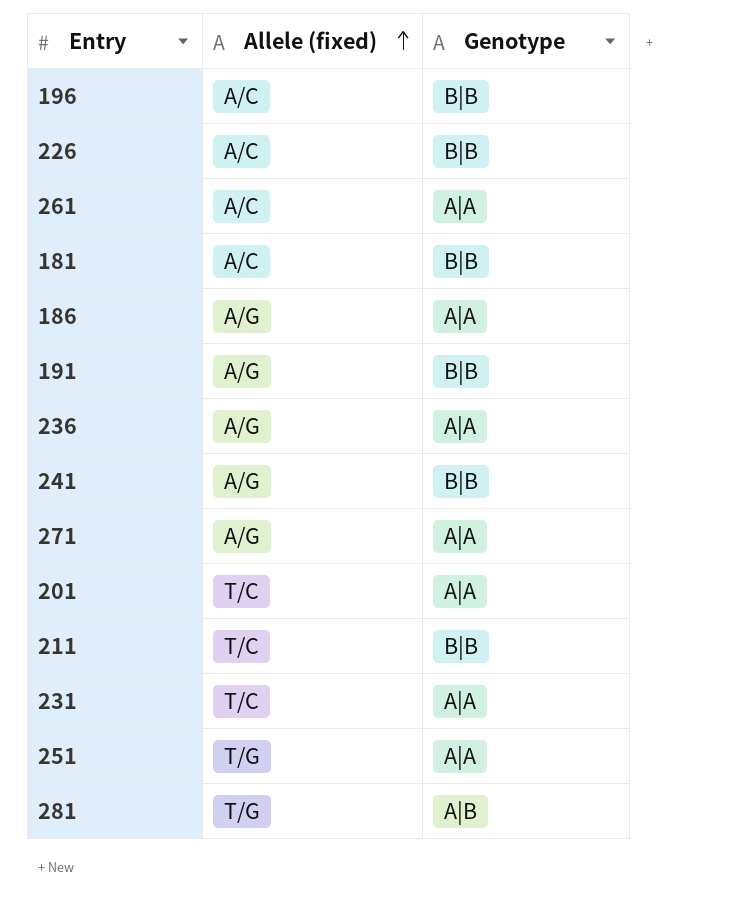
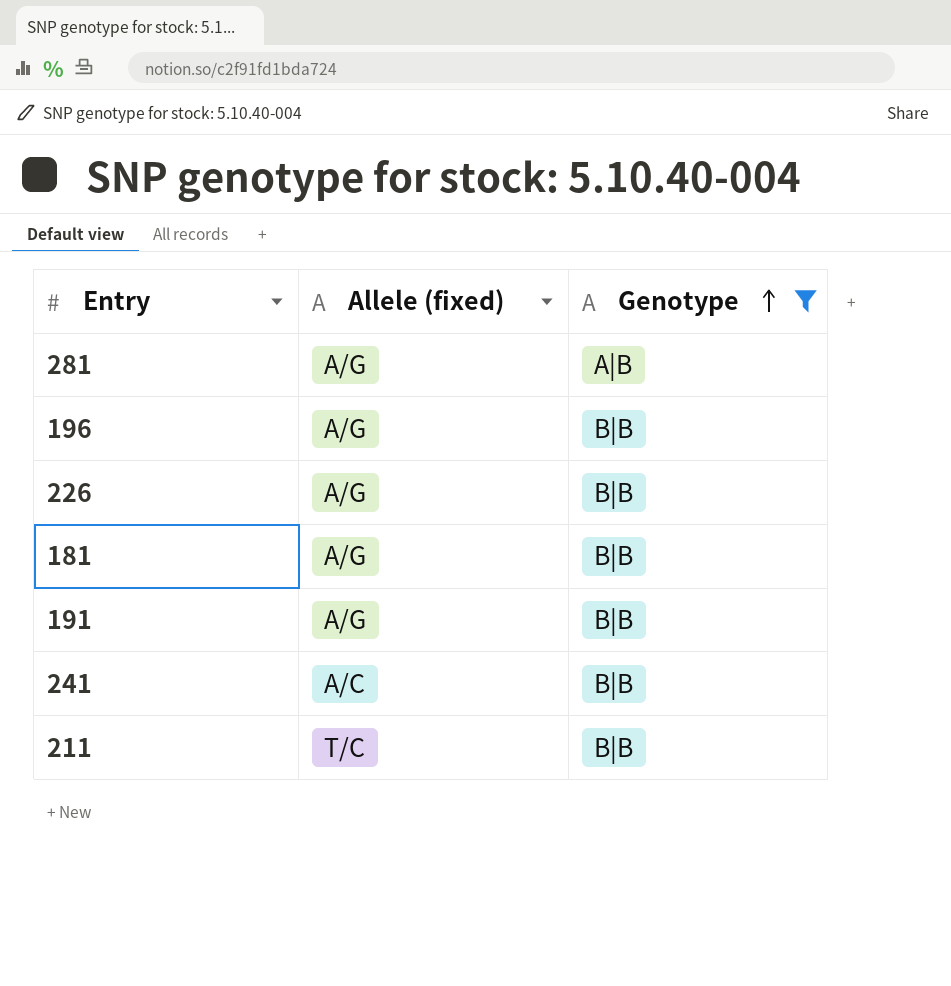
filter: none -> Genotype != A|A
row order: Allele (fixed) ascending -> Genotype ascending
281 | Allele (fixed): T/G -> A/G
196 | Allele (fixed): A/C -> A/G
226 | Allele (fixed): A/C -> A/G
181 | Allele (fixed): A/C -> A/G
241 | Allele (fixed): A/G -> A/C

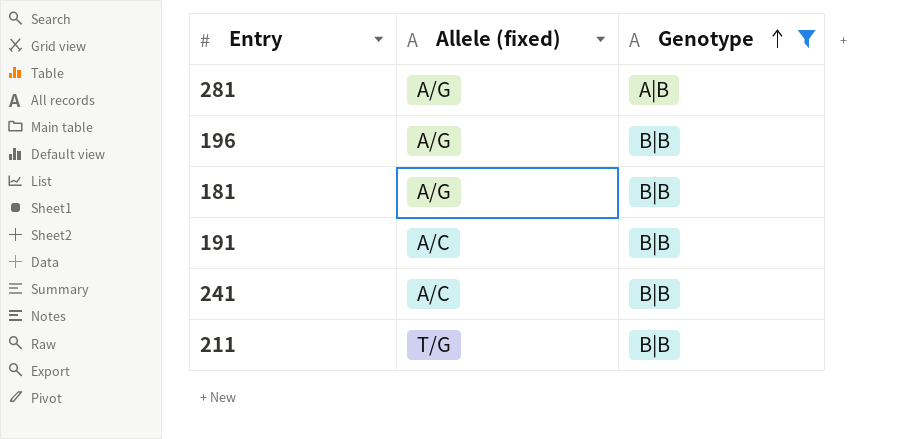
row 226: A/G | B|B -> none
191 | Allele (fixed): A/G -> A/C
211 | Allele (fixed): T/C -> T/G

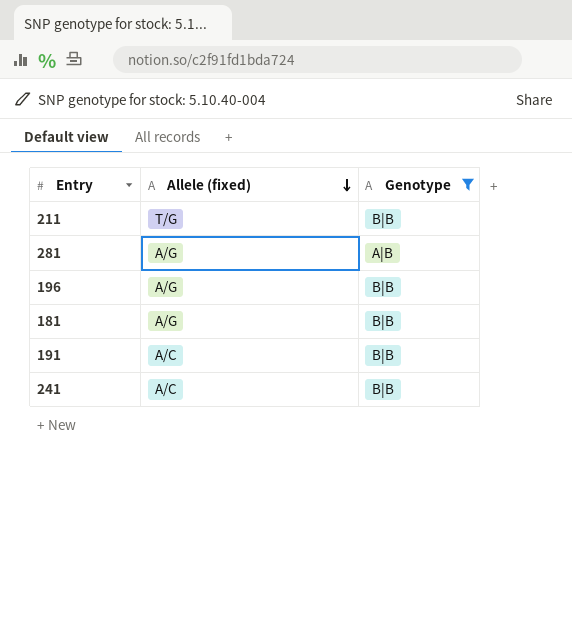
row order: Genotype ascending -> Allele (fixed) descending

